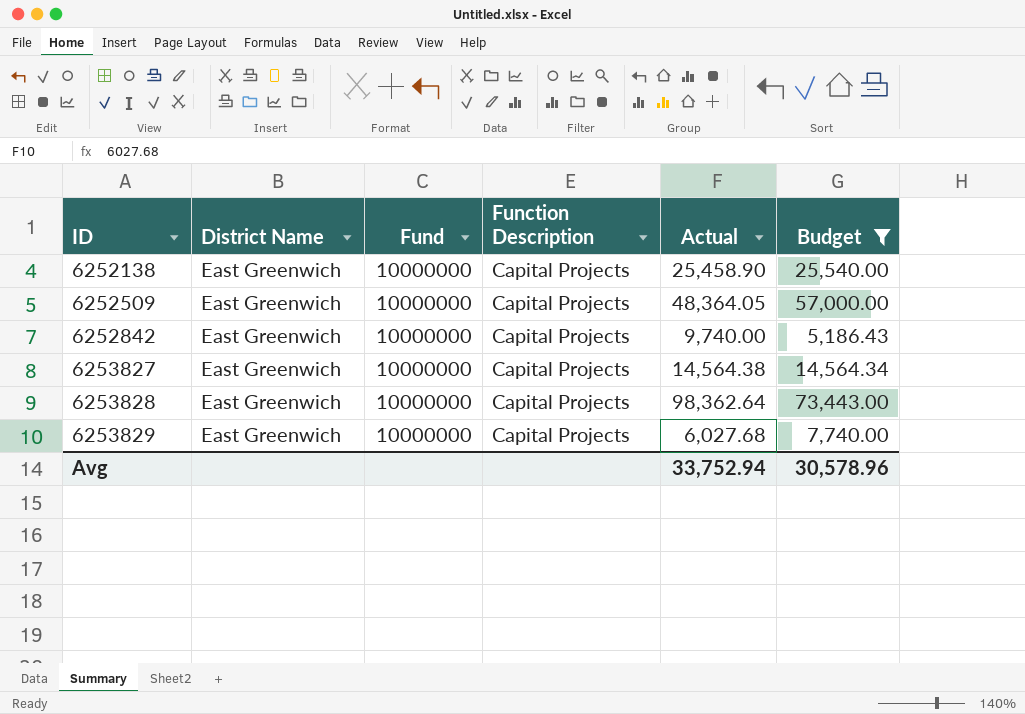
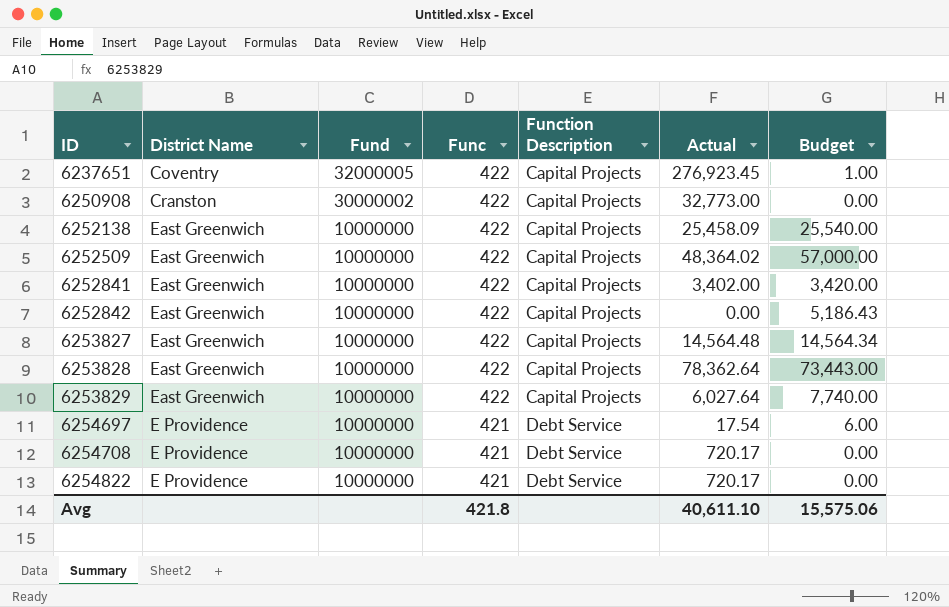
filter: Budget >= 5,186.43 -> none
column Func | position: none -> 4
6252138 | Actual: 25,458.90 -> 25,458.09
6252509 | Actual: 48,364.05 -> 48,364.02
6252842 | Actual: 9,740.00 -> 0.00
6253827 | Actual: 14,564.38 -> 14,564.48
6253828 | Actual: 98,362.64 -> 78,362.64
6253829 | Actual: 6,027.68 -> 6,027.64
Avg | Actual: 33,752.94 -> 40,611.10
Avg | Budget: 30,578.96 -> 15,575.06

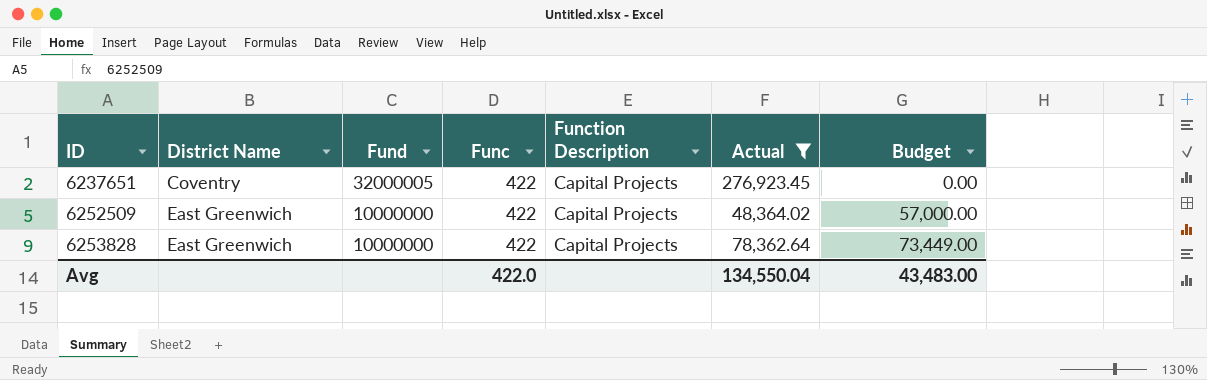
filter: none -> Actual >= 48,364.02
6237651 | Budget: 1.00 -> 0.00
6253828 | Budget: 73,443.00 -> 73,449.00
Avg | Func: 421.8 -> 422.0
Avg | Actual: 40,611.10 -> 134,550.04
Avg | Budget: 15,575.06 -> 43,483.00

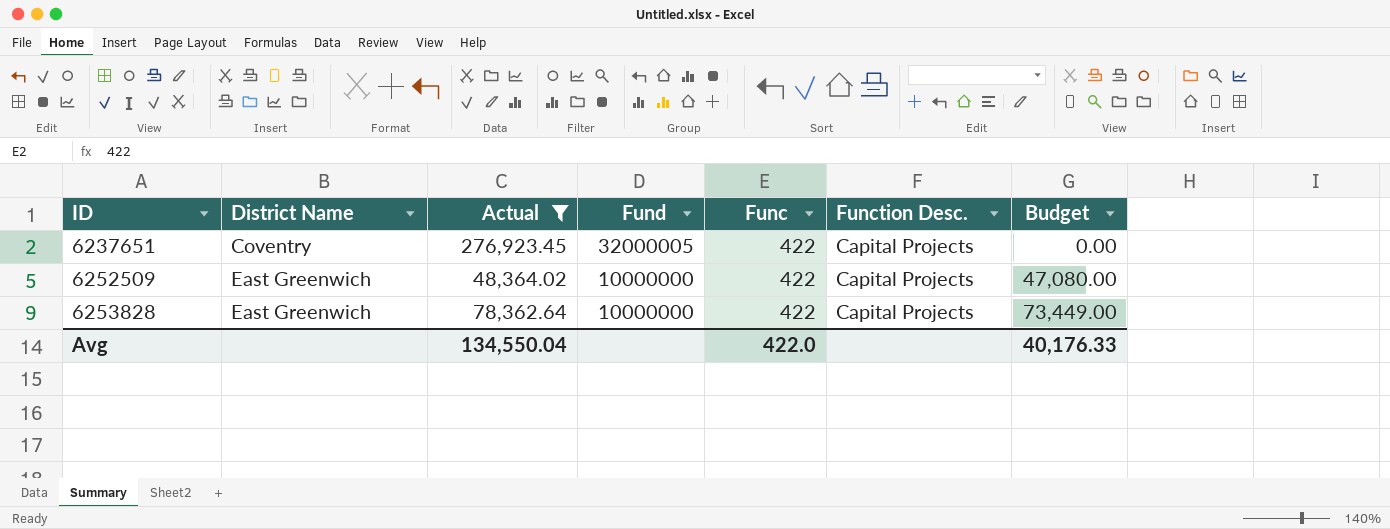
column Actual | position: 6 -> 3
column name: Function Description -> Function Desc.
6252509 | Budget: 57,000.00 -> 47,080.00
Avg | Budget: 43,483.00 -> 40,176.33

